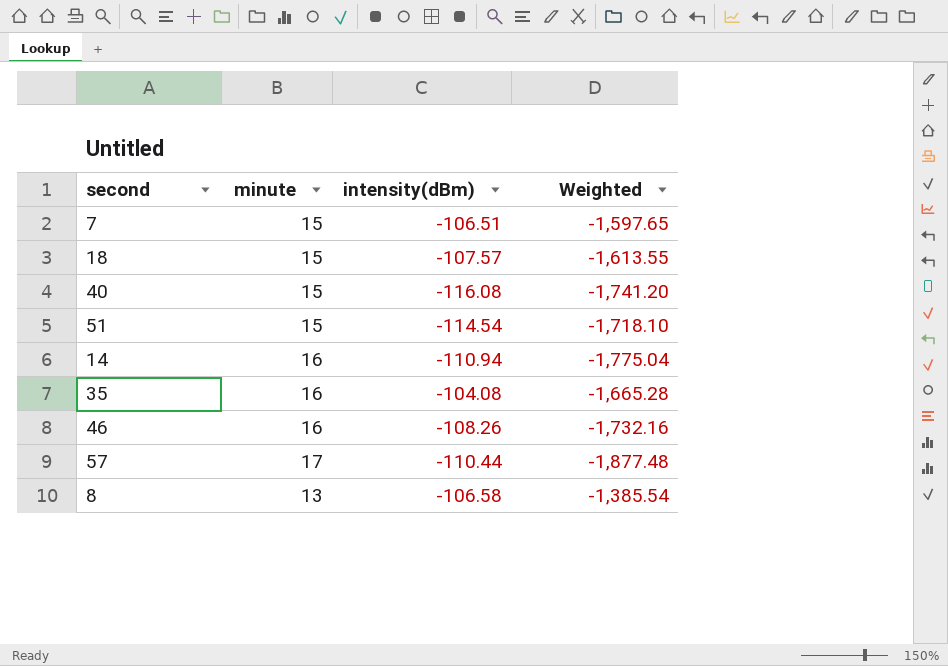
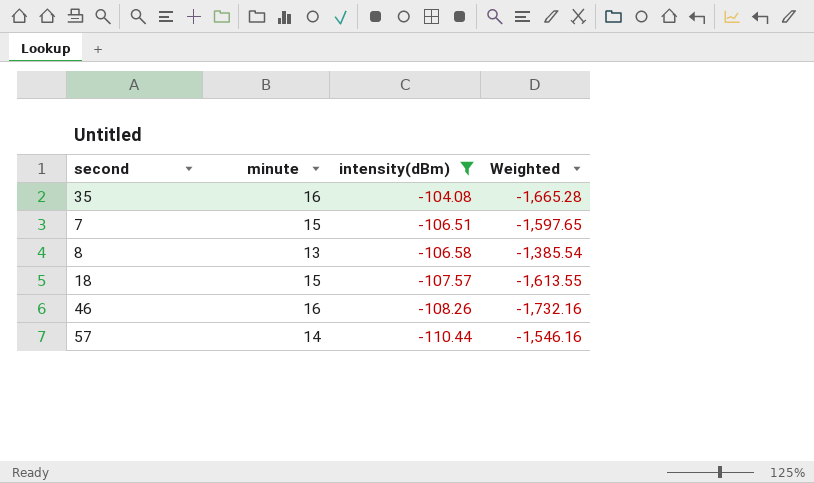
filter: none -> intensity(dBm) >= -110.44
row order: none -> intensity(dBm) descending
57 | minute: 17 -> 14
57 | Weighted: -1,877.48 -> -1,546.16

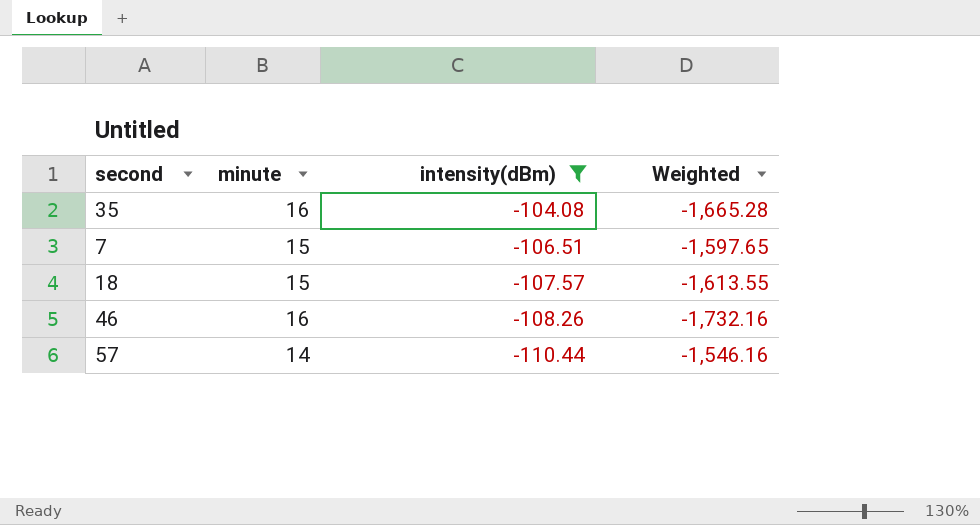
row 8: 13 | -106.58 | -1,385.54 -> none

